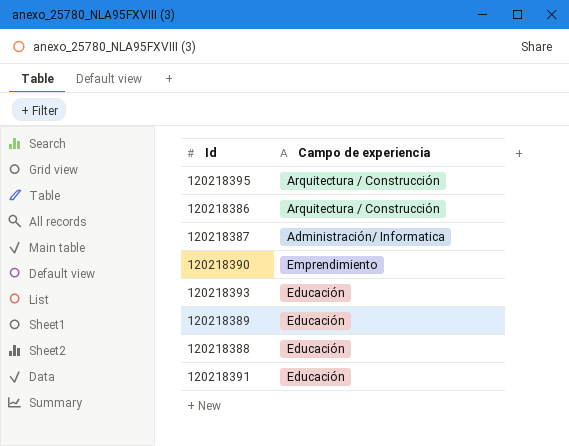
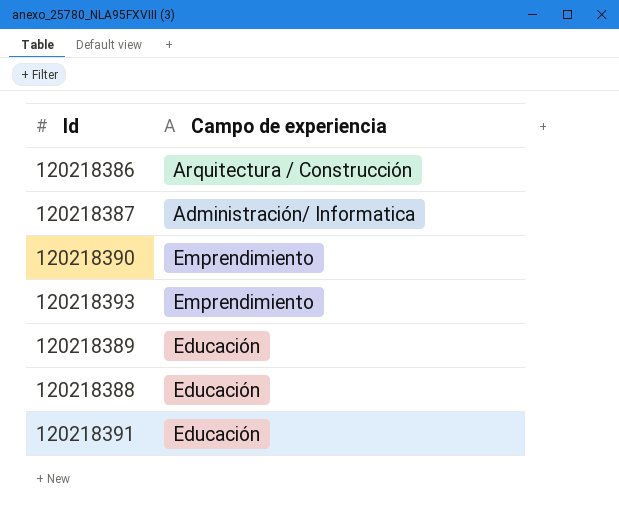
row 120218395: Arquitectura / Construcción -> none
120218393 | Campo de experiencia: Educación -> Emprendimiento

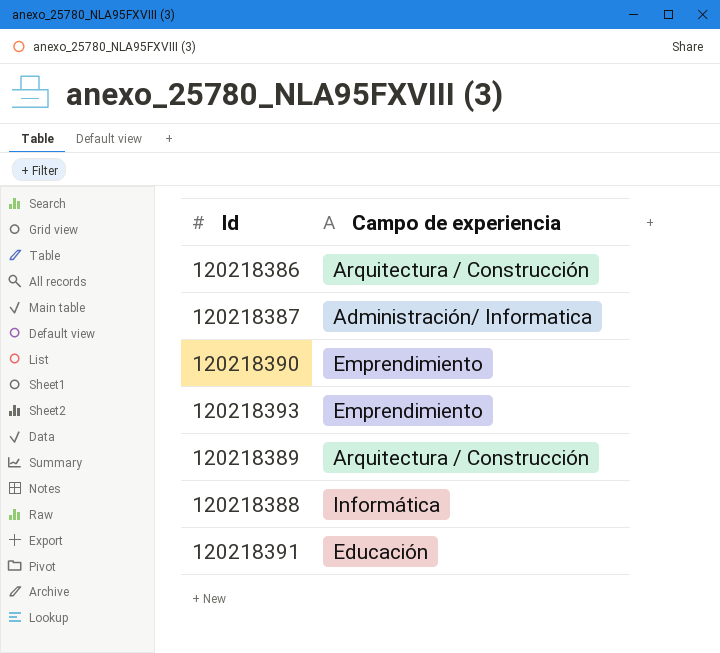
120218389 | Campo de experiencia: Educación -> Arquitectura / Construcción
120218388 | Campo de experiencia: Educación -> Informática

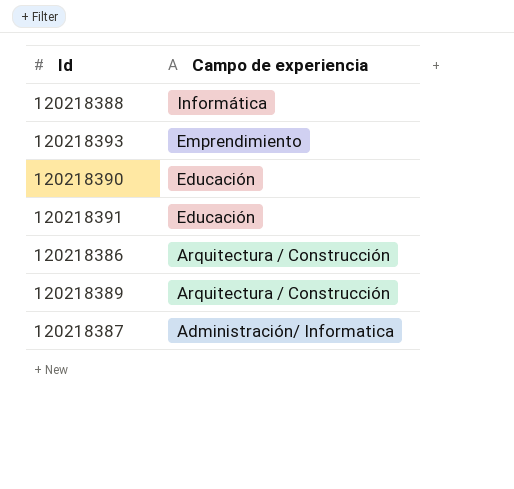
row order: none -> Campo de experiencia descending
120218390 | Campo de experiencia: Emprendimiento -> Educación

